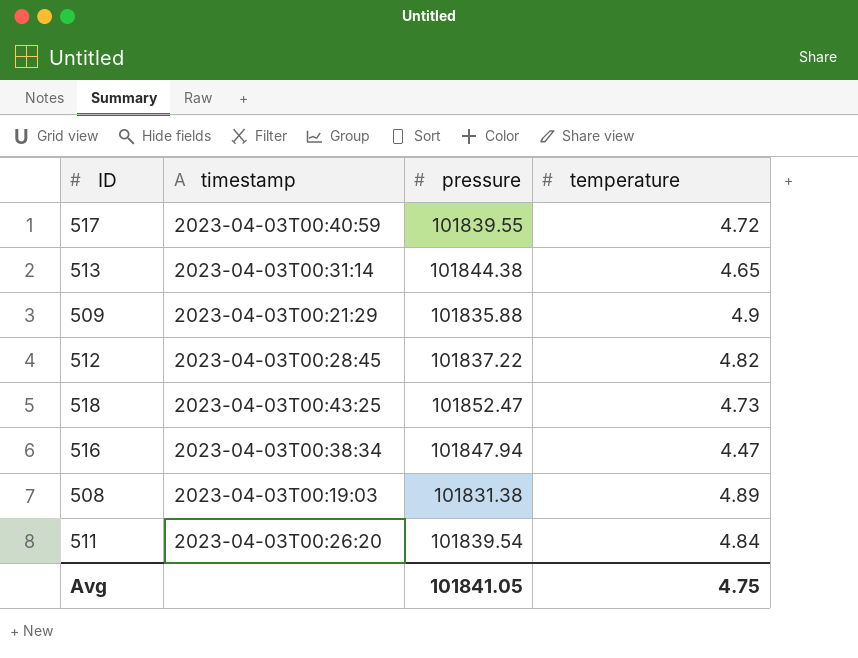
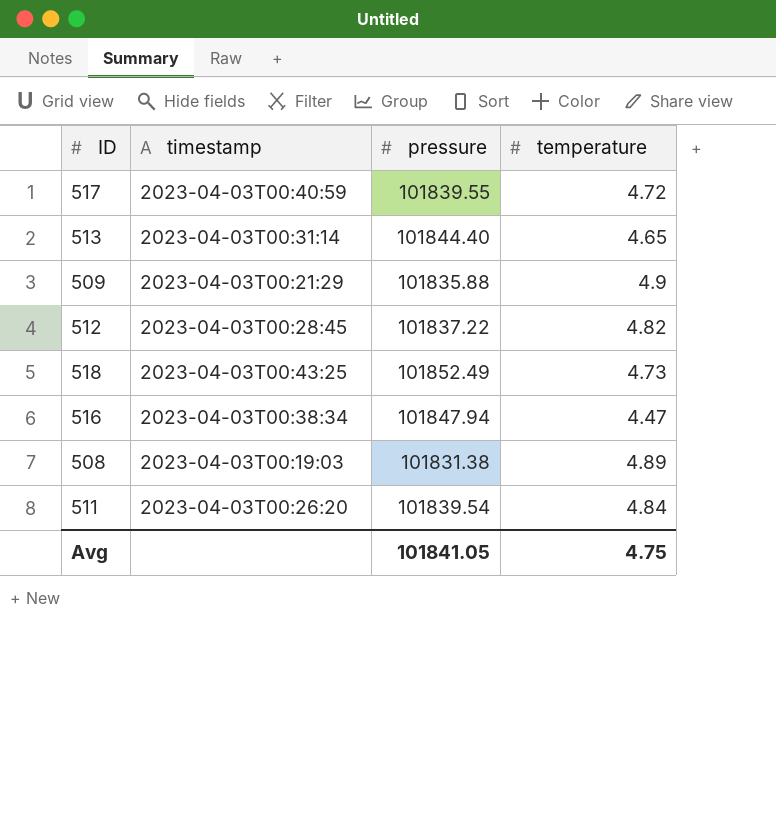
513 | pressure: 101844.38 -> 101844.40
518 | pressure: 101852.47 -> 101852.49

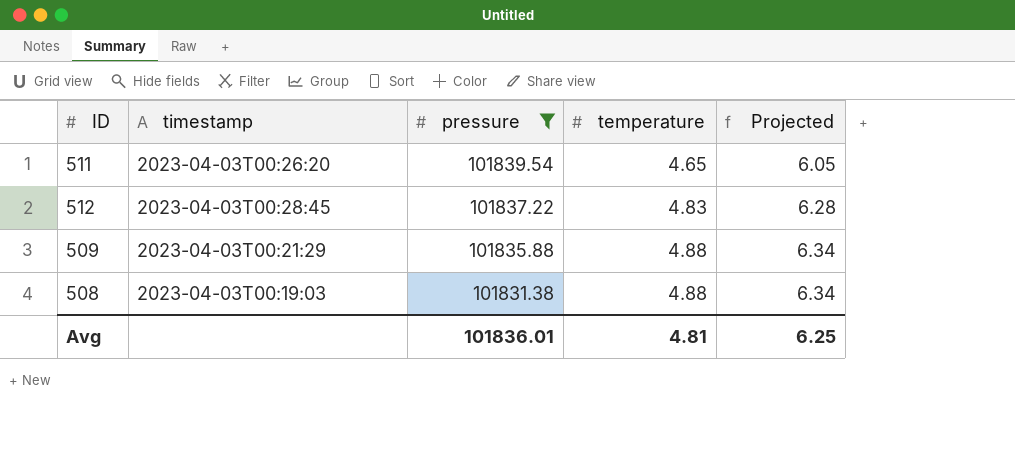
filter: none -> pressure <= 101839.54
row order: none -> pressure descending
column Projected | formula: none -> [temperature] * 1.3
511 | temperature: 4.84 -> 4.65
512 | temperature: 4.82 -> 4.83
509 | temperature: 4.9 -> 4.88
508 | temperature: 4.89 -> 4.88
Avg | pressure: 101841.05 -> 101836.01
Avg | temperature: 4.75 -> 4.81

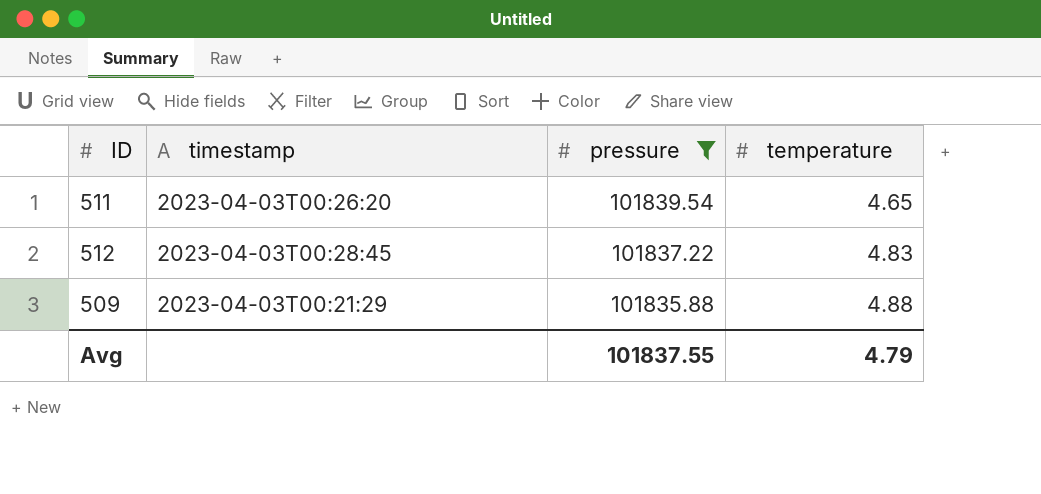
column Projected | formula: [temperature] * 1.3 -> none
row 508: 2023-04-03T00:19:03 | 101831.38 | 4.88 | 6.34 -> none
Avg | pressure: 101836.01 -> 101837.55
Avg | temperature: 4.81 -> 4.79

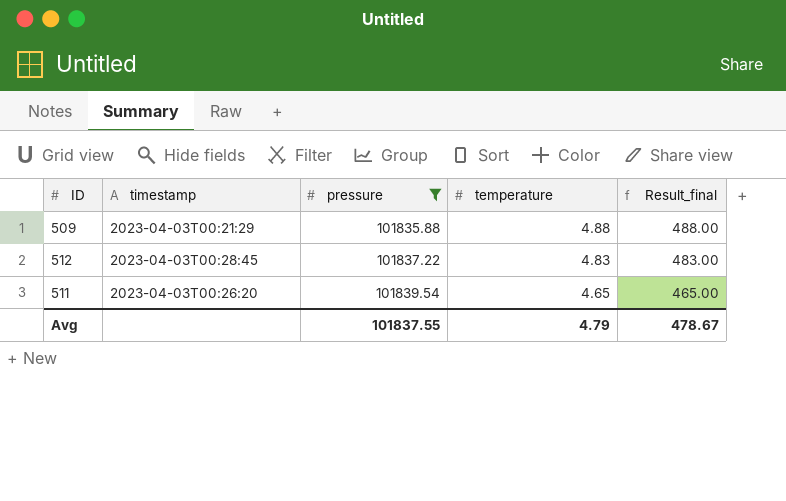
row order: pressure descending -> pressure ascending
column Result_final | formula: none -> [temperature] * 100

